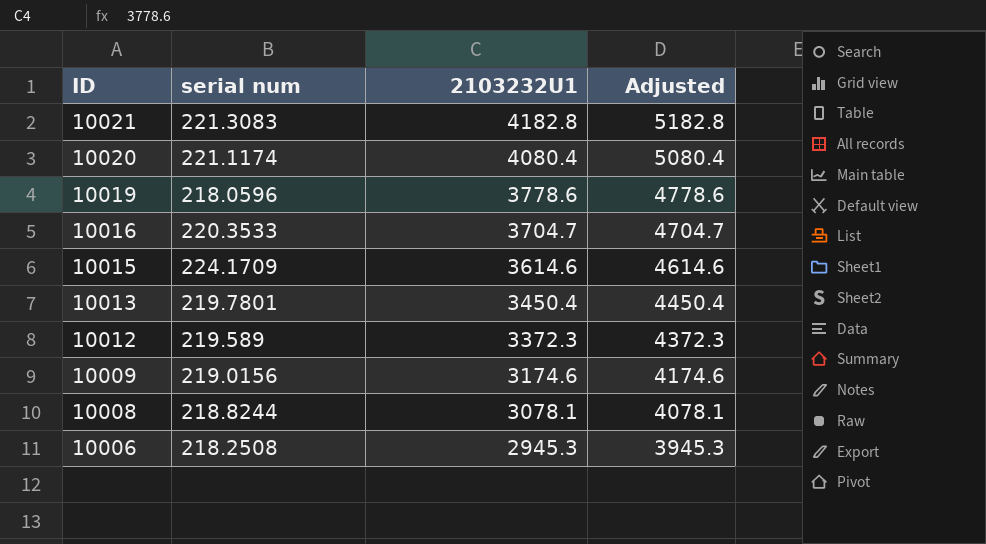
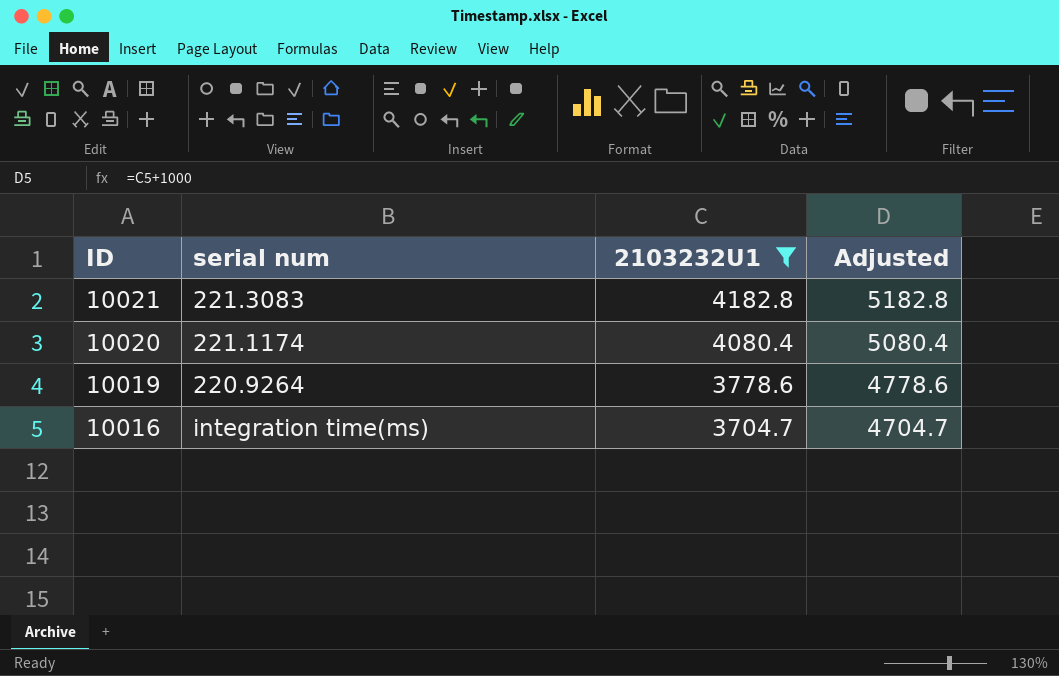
filter: none -> 2103232U1 >= 3704.7
10019 | serial num: 218.0596 -> 220.9264
10016 | serial num: 220.3533 -> integration time(ms)

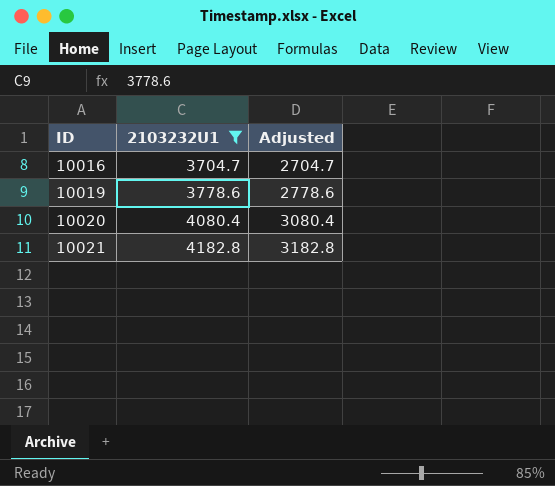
row order: ID descending -> ID ascending
column serial num | position: 2 -> none
column Adjusted | formula: [2103232U1] + 1000 -> [2103232U1] - 1000

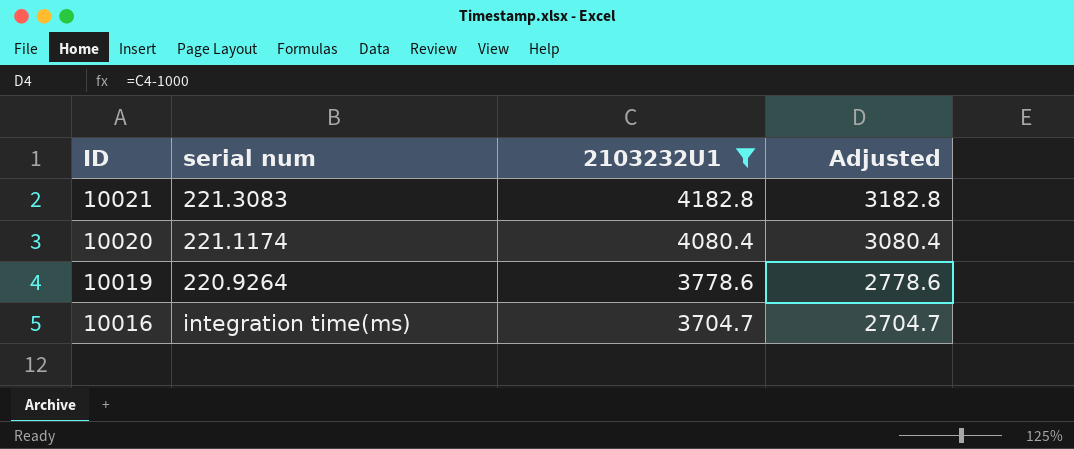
row order: ID ascending -> ID descending
column serial num | position: none -> 2

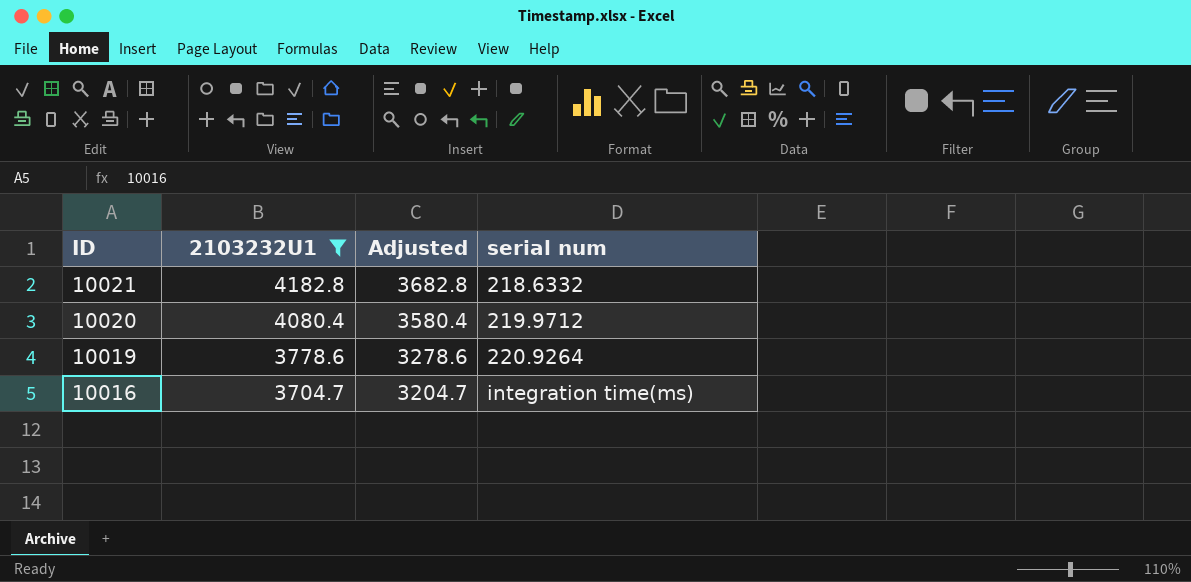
column Adjusted | formula: [2103232U1] - 1000 -> [2103232U1] - 500
column serial num | position: 2 -> 4
10021 | serial num: 221.3083 -> 218.6332
10020 | serial num: 221.1174 -> 219.9712

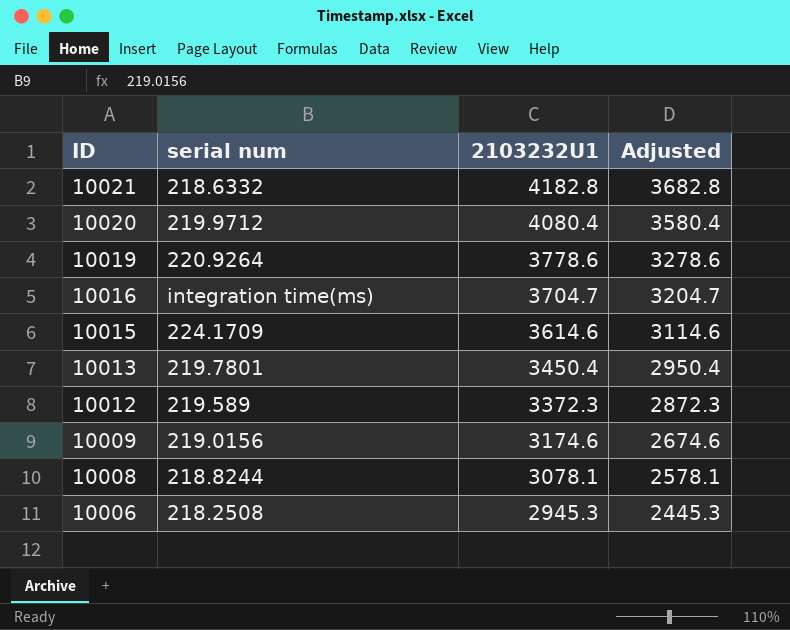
filter: 2103232U1 >= 3704.7 -> none
column serial num | position: 4 -> 2

